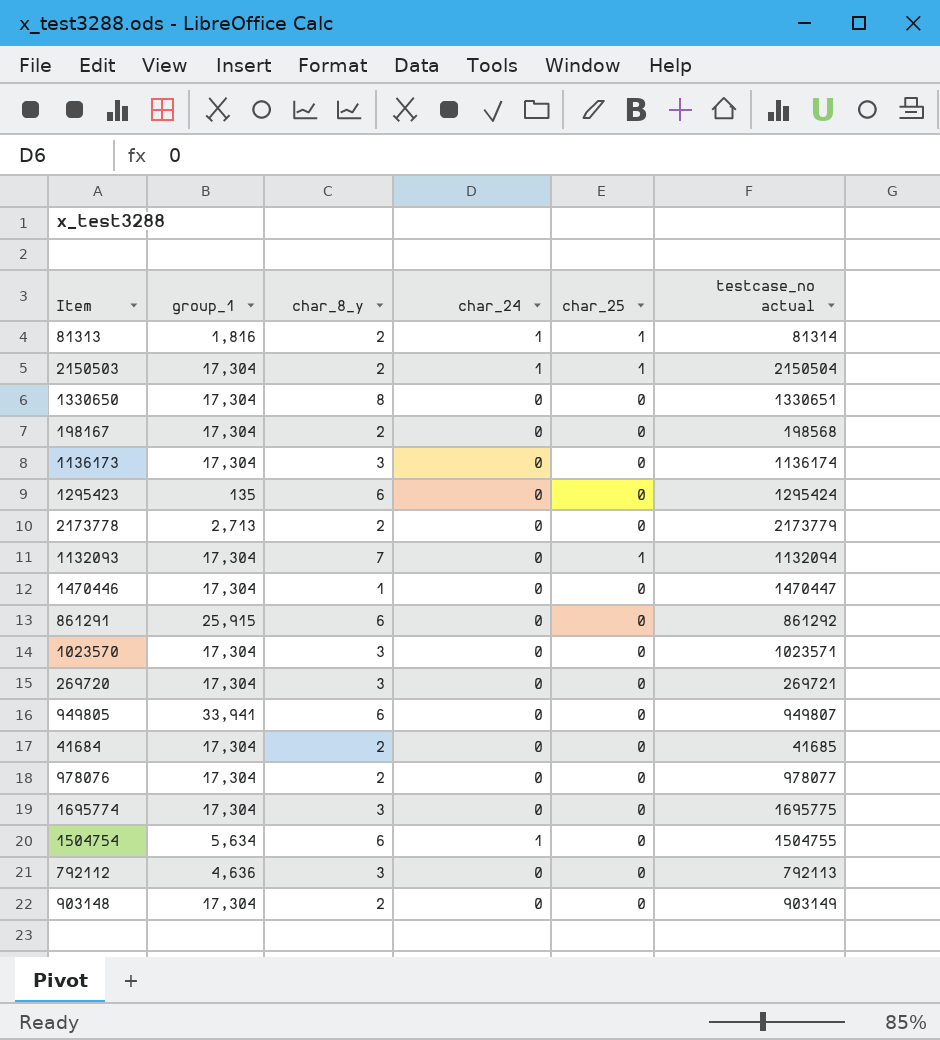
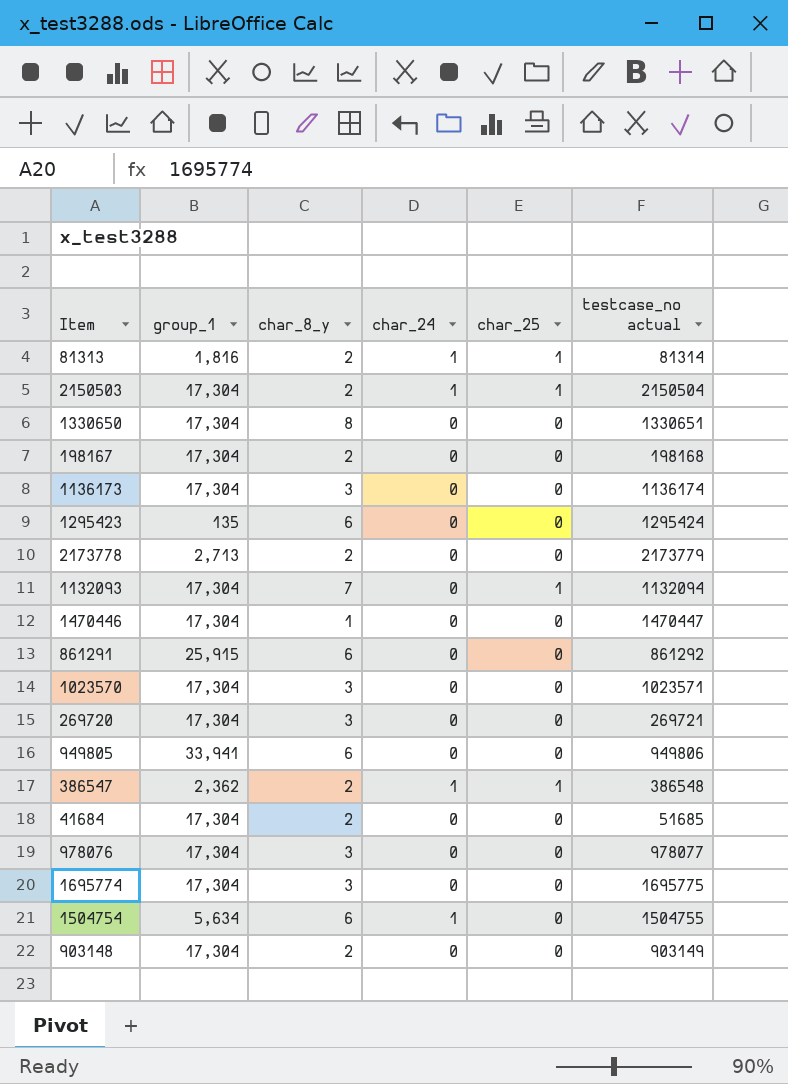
row 792112: 4,636 | 3 | 0 | 0 | 792113 -> none
198167 | testcase_no actual: 198568 -> 198168
949805 | testcase_no actual: 949807 -> 949806
row 386547: none -> 2,362 | 2 | 1 | 1 | 386548
41684 | testcase_no actual: 41685 -> 51685
978076 | char_8_y: 2 -> 3

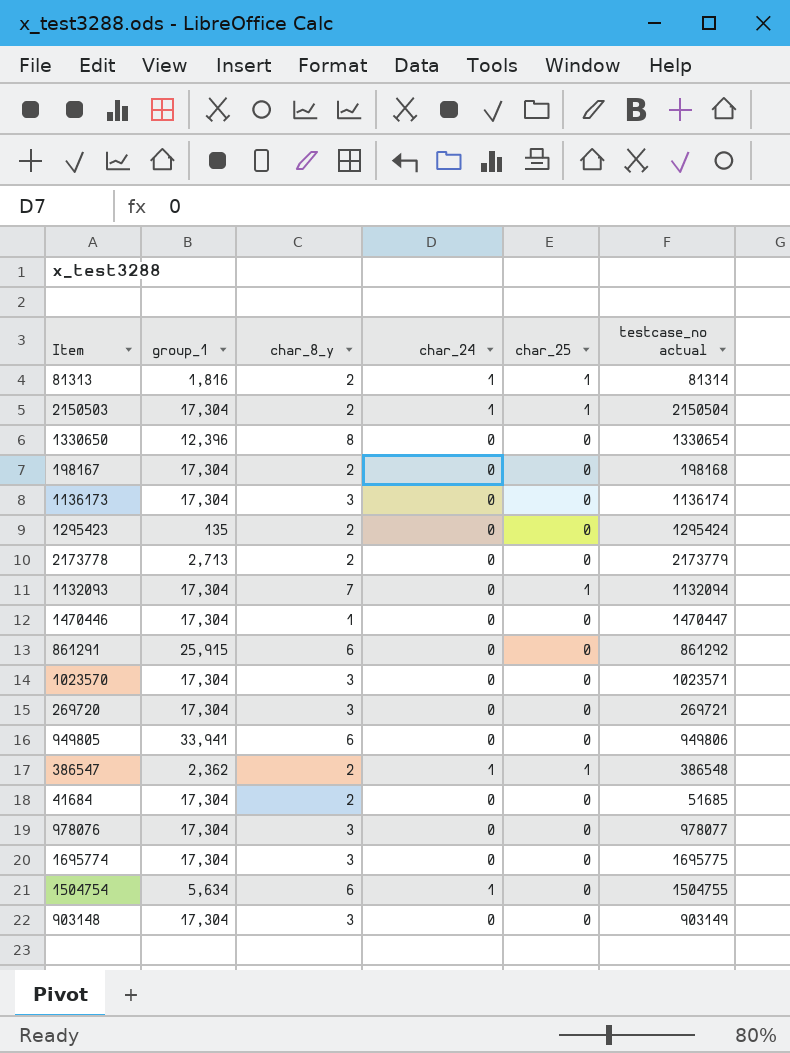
1330650 | group_1: 17,304 -> 12,396
1330650 | testcase_no actual: 1330651 -> 1330654
1295423 | char_8_y: 6 -> 2
903148 | char_8_y: 2 -> 3

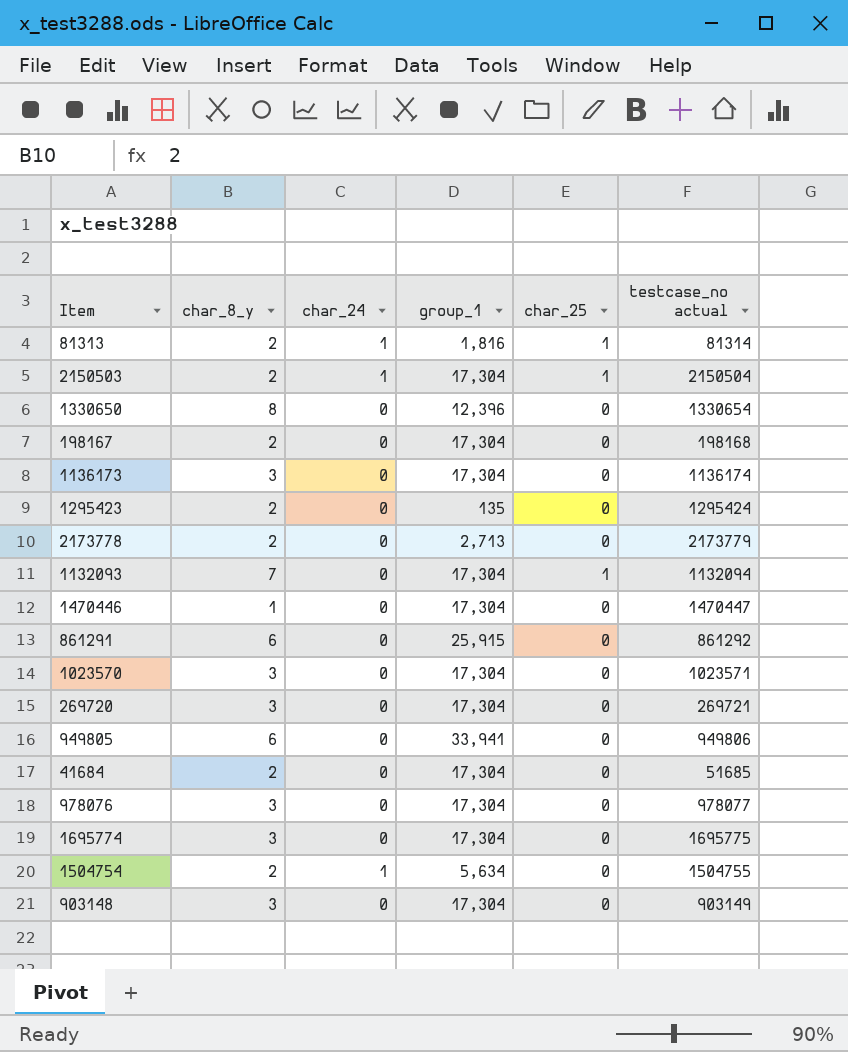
column group_1 | position: 2 -> 4
row 386547: 2,362 | 2 | 1 | 1 | 386548 -> none
1504754 | char_8_y: 6 -> 2

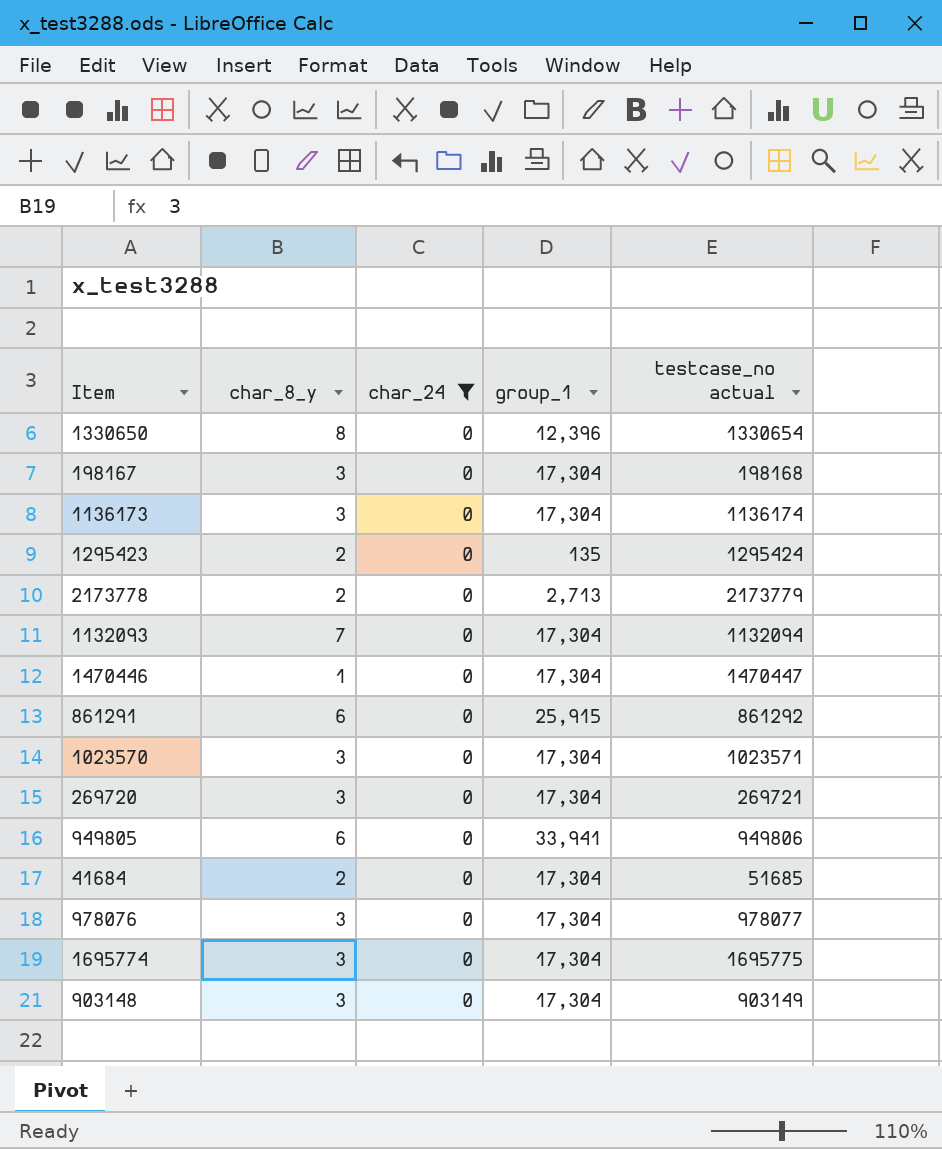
filter: none -> char_24 = 0
column char_25 | position: 5 -> none
198167 | char_8_y: 2 -> 3

